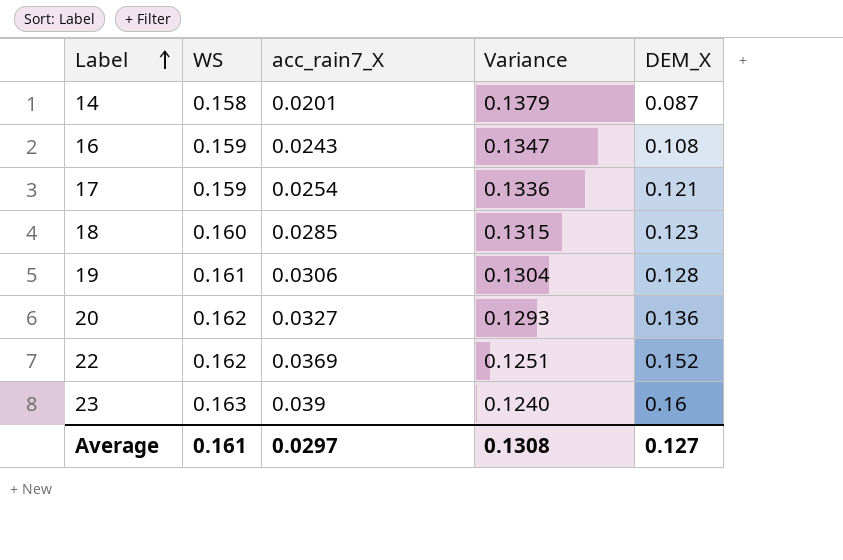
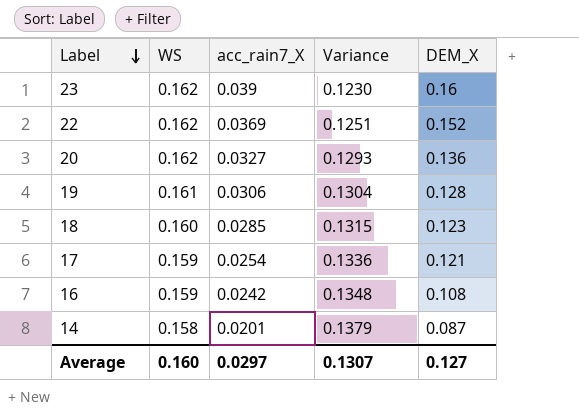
row order: Label ascending -> Label descending
23 | WS: 0.163 -> 0.162
23 | Variance: 0.1240 -> 0.1230
16 | acc_rain7_X: 0.0243 -> 0.0242
16 | Variance: 0.1347 -> 0.1348
Average | WS: 0.161 -> 0.160
Average | Variance: 0.1308 -> 0.1307

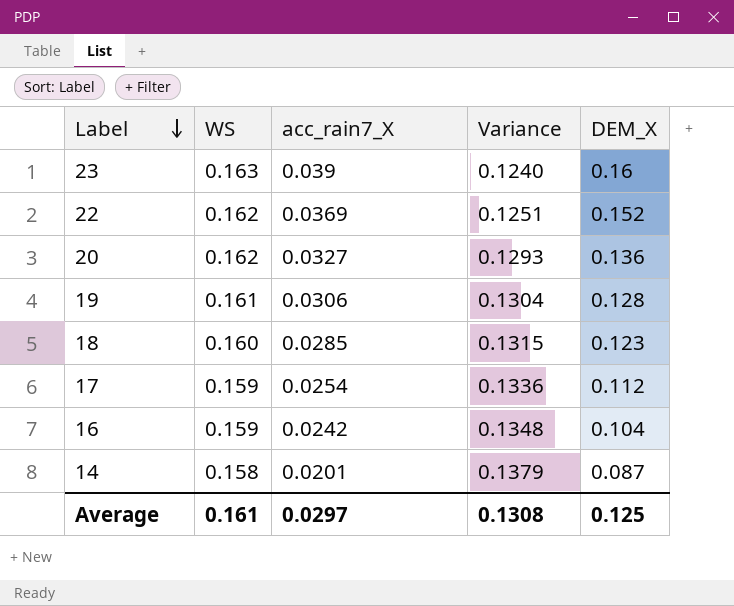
23 | WS: 0.162 -> 0.163
23 | Variance: 0.1230 -> 0.1240
17 | DEM_X: 0.121 -> 0.112
16 | DEM_X: 0.108 -> 0.104
Average | WS: 0.160 -> 0.161
Average | Variance: 0.1307 -> 0.1308
Average | DEM_X: 0.127 -> 0.125

